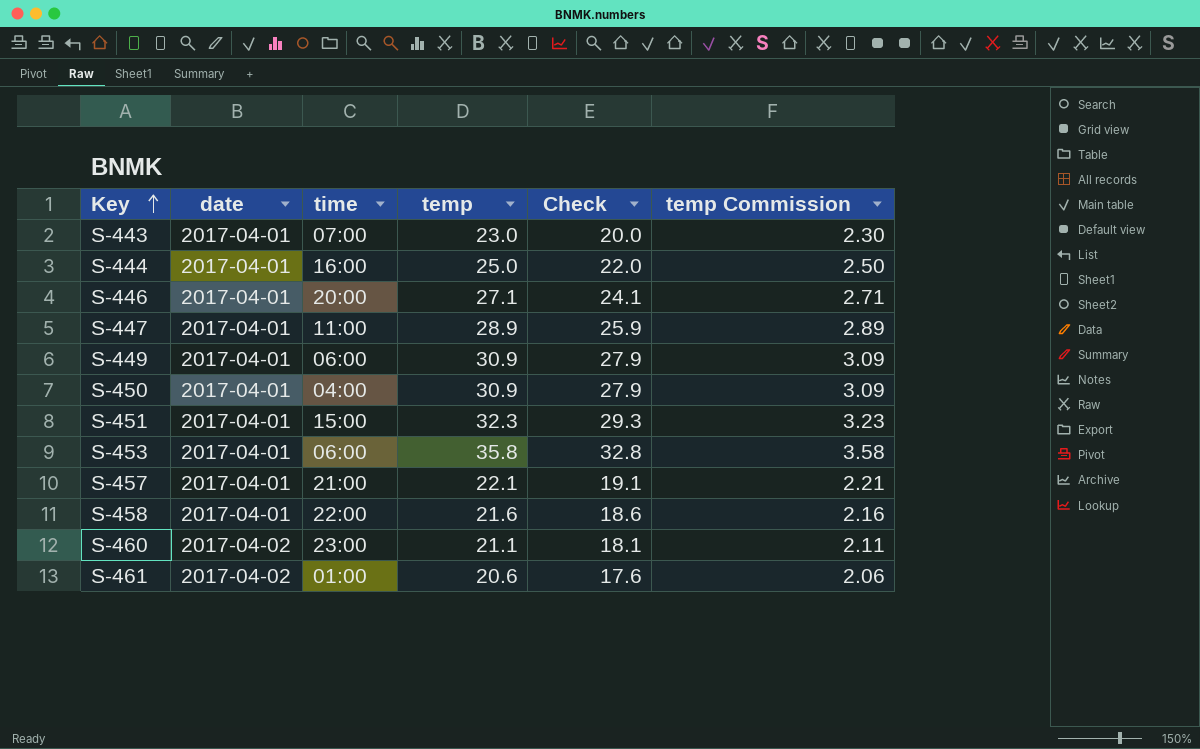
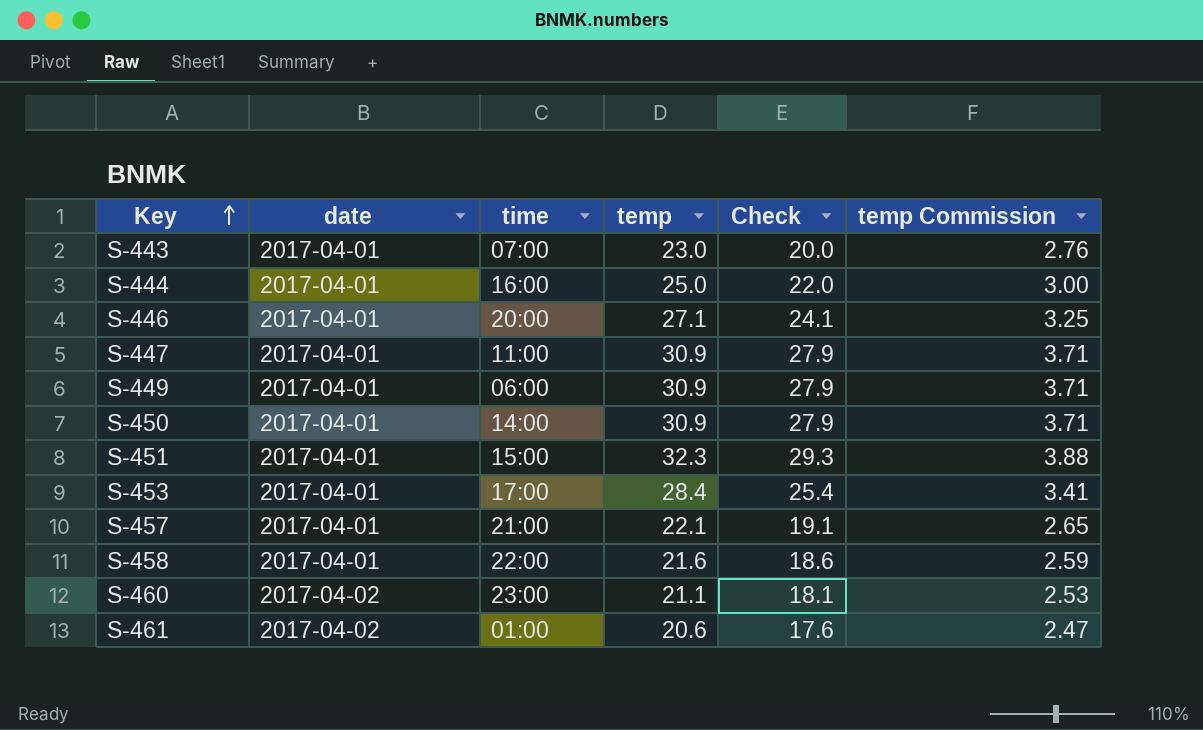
column temp Commission | formula: [temp] * 0.1 -> [temp] * 0.12
S-447 | temp: 28.9 -> 30.9
S-447 | Check: 25.9 -> 27.9
S-450 | time: 04:00 -> 14:00
S-453 | time: 06:00 -> 17:00
S-453 | temp: 35.8 -> 28.4
S-453 | Check: 32.8 -> 25.4

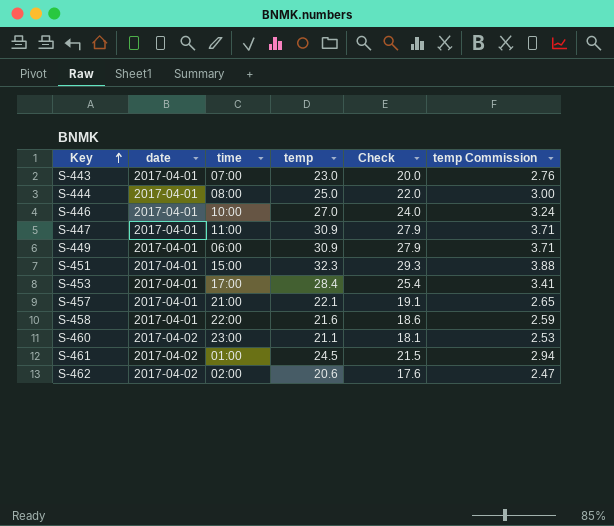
row S-450: 2017-04-01 | 14:00 | 30.9 | 27.9 | 3.71 -> none
S-444 | time: 16:00 -> 08:00
S-446 | time: 20:00 -> 10:00
S-446 | temp: 27.1 -> 27.0
S-446 | Check: 24.1 -> 24.0
S-446 | temp Commission: 3.25 -> 3.24
S-461 | temp: 20.6 -> 24.5
S-461 | Check: 17.6 -> 21.5
S-461 | temp Commission: 2.47 -> 2.94
row S-462: none -> 2017-04-02 | 02:00 | 20.6 | 17.6 | 2.47

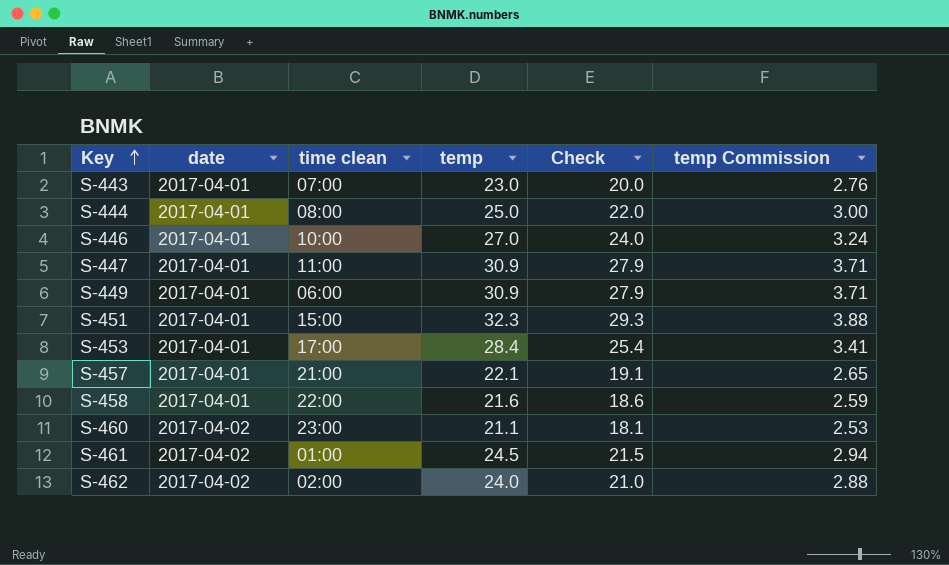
column name: time -> time clean
S-462 | temp: 20.6 -> 24.0
S-462 | Check: 17.6 -> 21.0
S-462 | temp Commission: 2.47 -> 2.88

